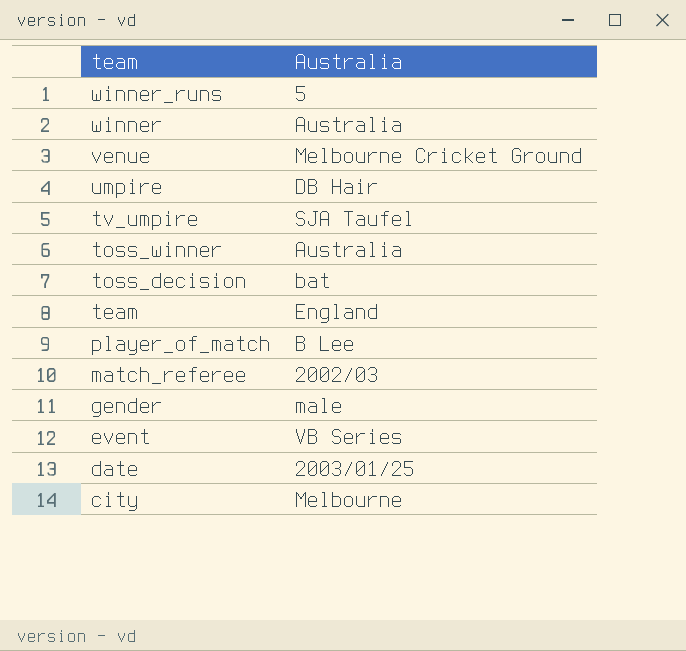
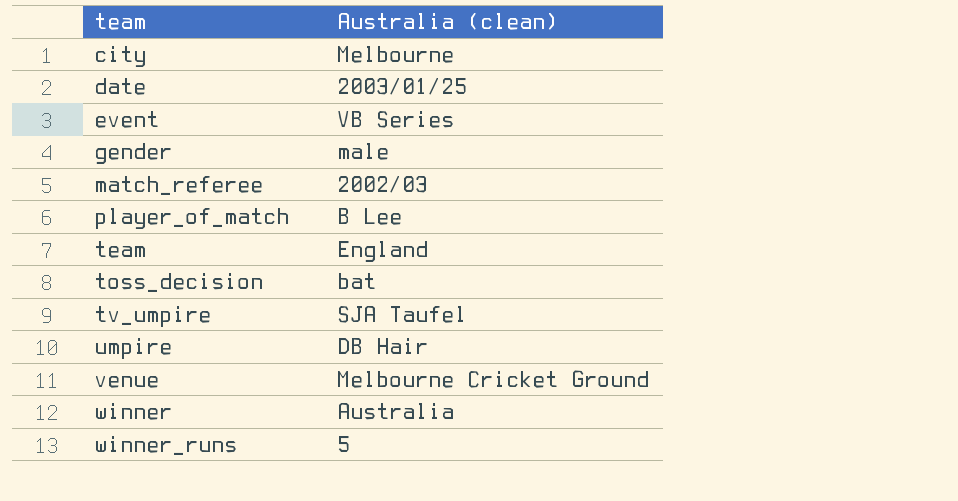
row order: team descending -> team ascending
column name: Australia -> Australia (clean)
row toss_winner: Australia -> none

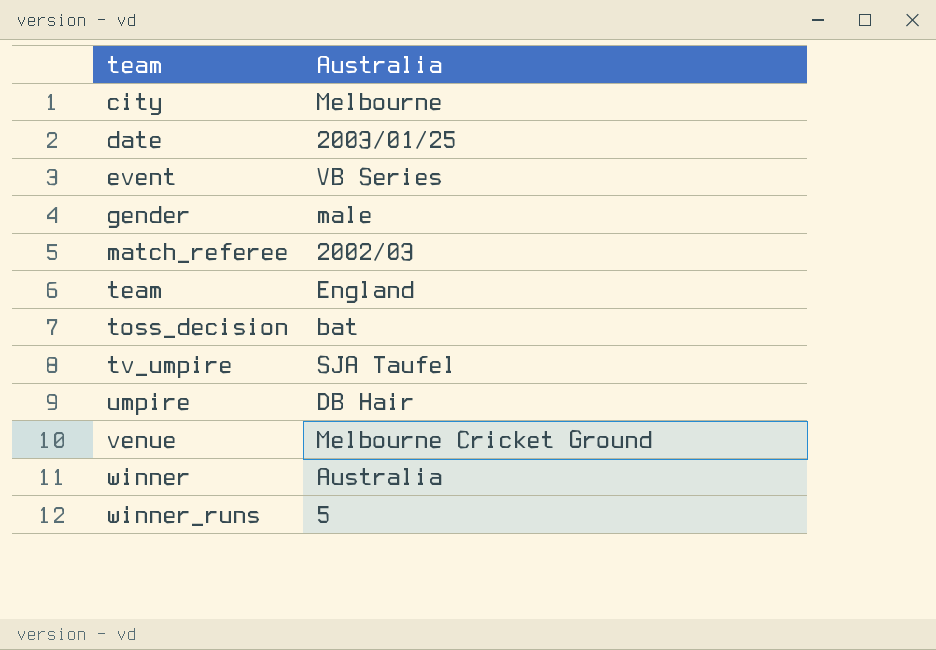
column name: Australia (clean) -> Australia
row player_of_match: B Lee -> none

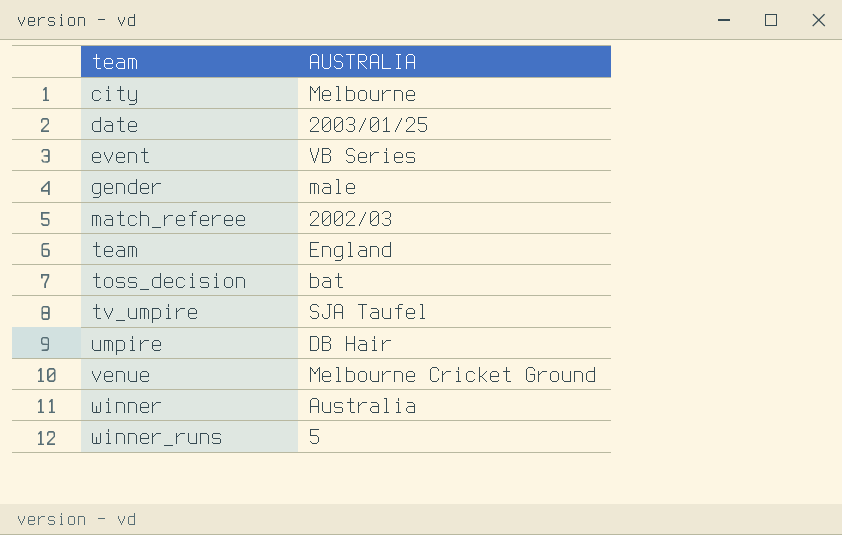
column name: Australia -> AUSTRALIA

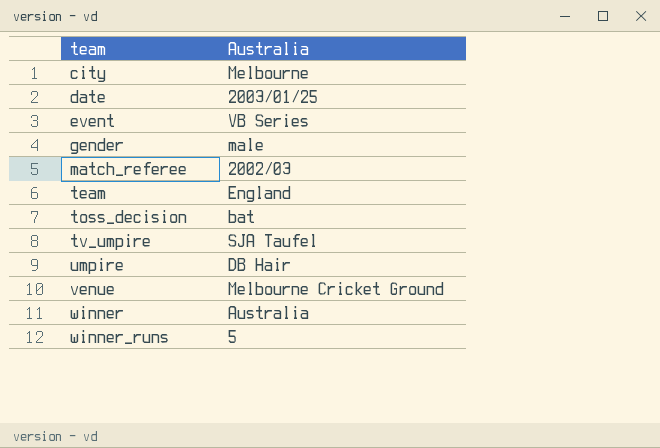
column name: AUSTRALIA -> Australia

